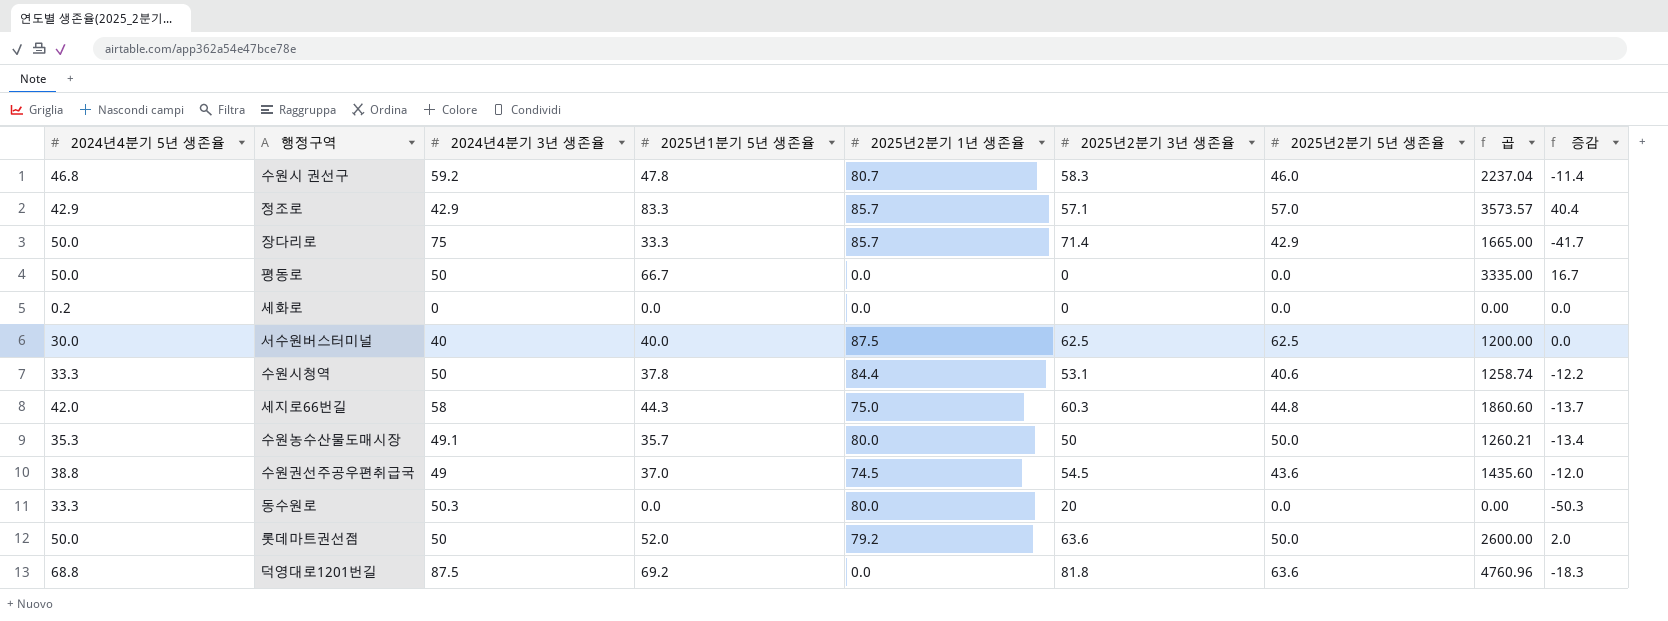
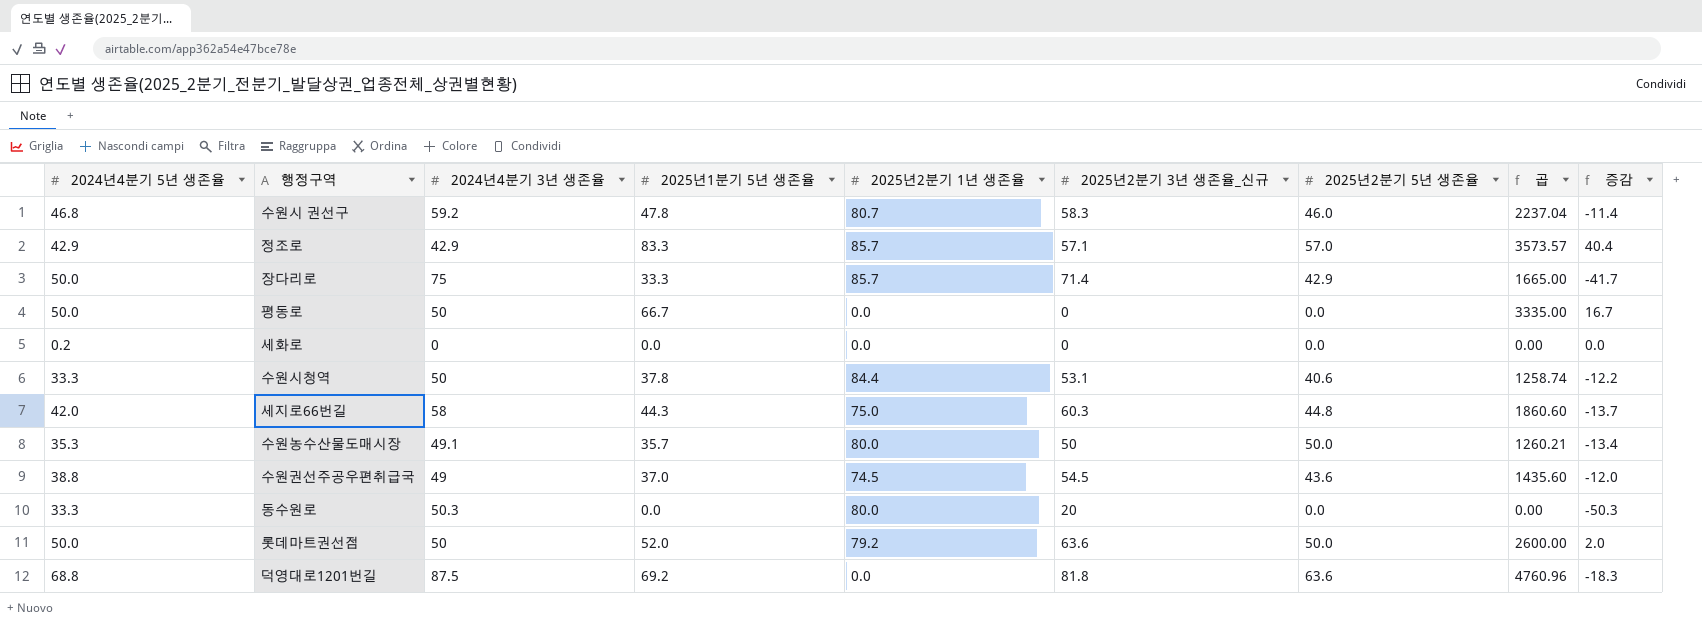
column name: 2025년2분기 3년 생존율 -> 2025년2분기 3년 생존율_신규
row 서수원버스터미널: 30.0 | 40 | 40.0 | 87.5 | 62.5 | 62.5 | 1200.00 | 0.0 -> none

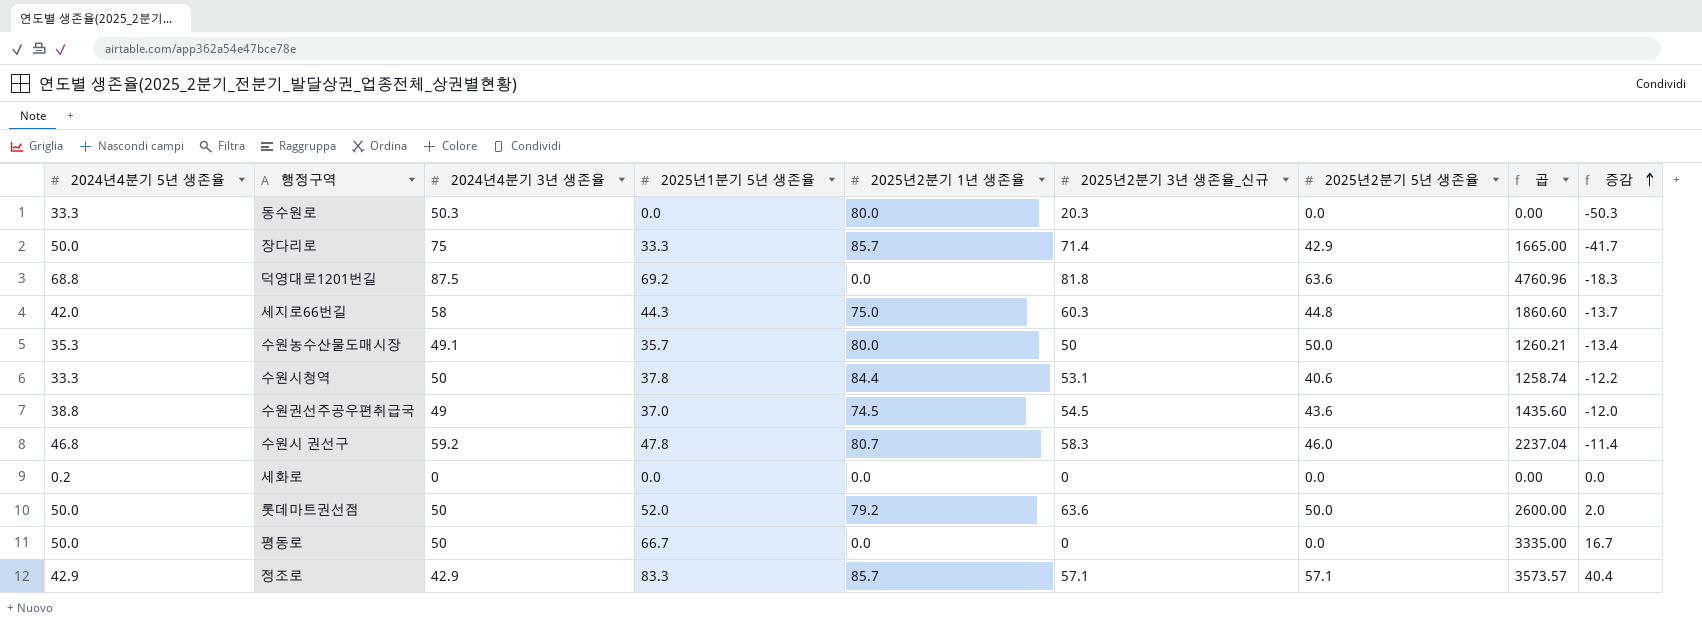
row order: none -> 증감 ascending
동수원로 | 2025년2분기 3년 생존율_신규: 20 -> 20.3
정조로 | 2025년2분기 5년 생존율: 57.0 -> 57.1

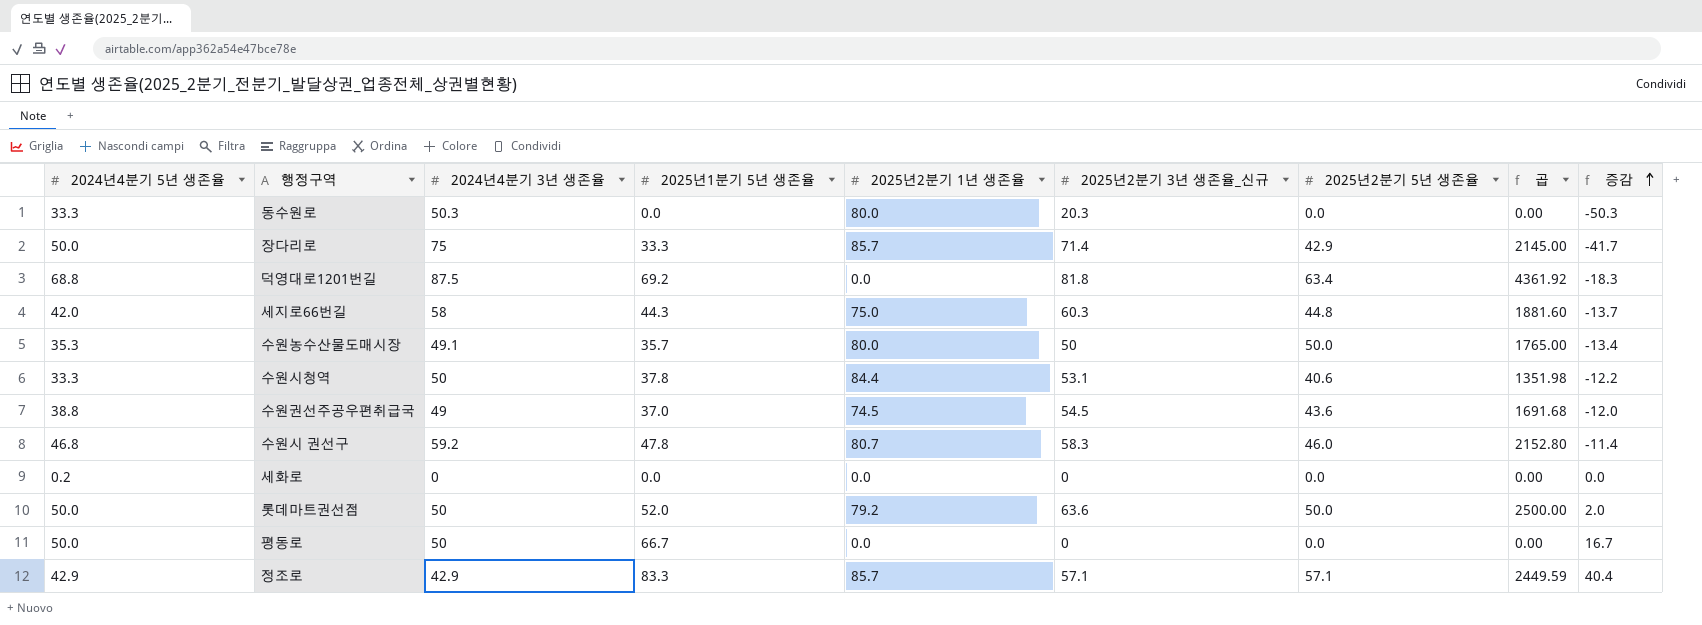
column 곱 | formula: [2024년4분기 5년 생존율] * [2025년1분기 5년 생존율] -> [2024년4분기 5년 생존율] * [2025년2분기 5년 생존율]
덕영대로1201번길 | 2025년2분기 5년 생존율: 63.6 -> 63.4

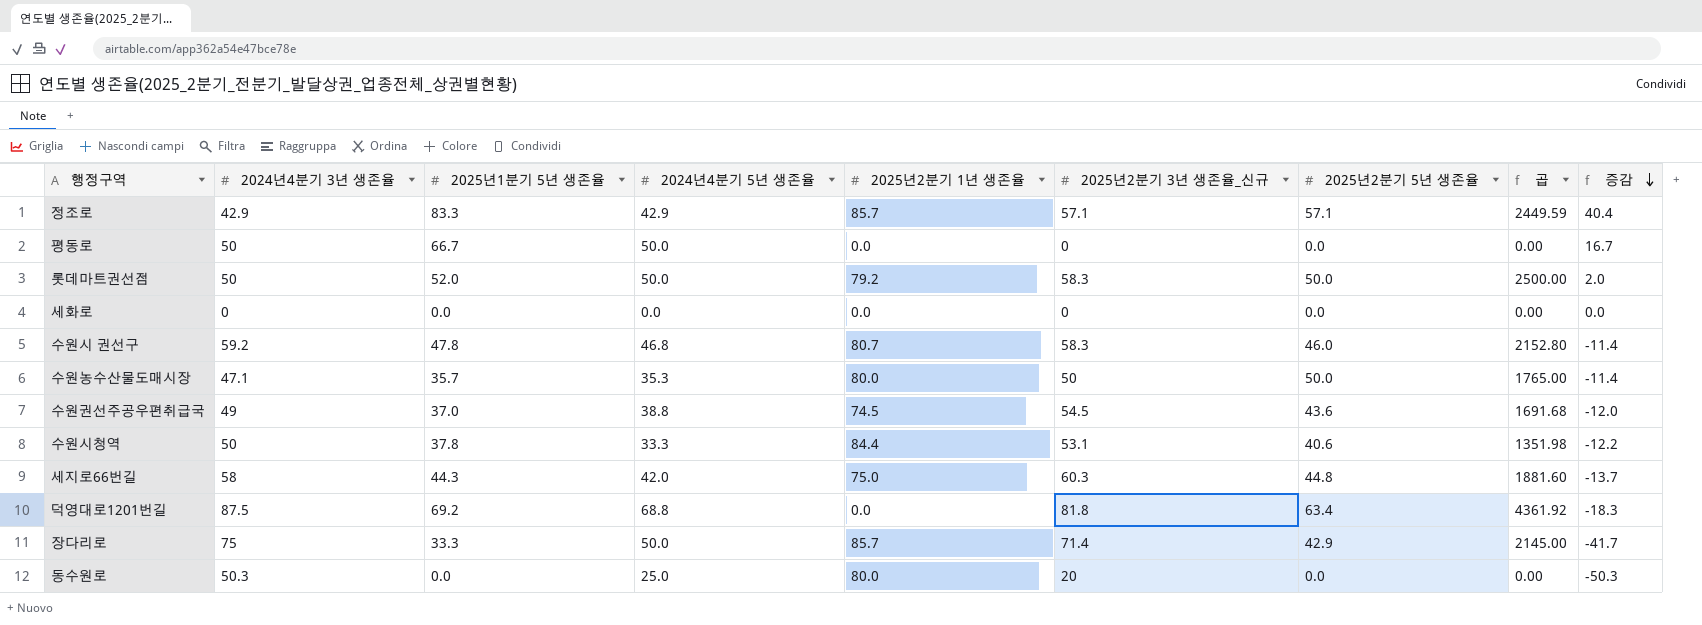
row order: 증감 ascending -> 증감 descending
column 2024년4분기 5년 생존율 | position: 1 -> 4
롯데마트권선점 | 2025년2분기 3년 생존율_신규: 63.6 -> 58.3
세화로 | 2024년4분기 5년 생존율: 0.2 -> 0.0
수원농수산물도매시장 | 2024년4분기 3년 생존율: 49.1 -> 47.1
수원농수산물도매시장 | 증감: -13.4 -> -11.4
동수원로 | 2024년4분기 5년 생존율: 33.3 -> 25.0
동수원로 | 2025년2분기 3년 생존율_신규: 20.3 -> 20

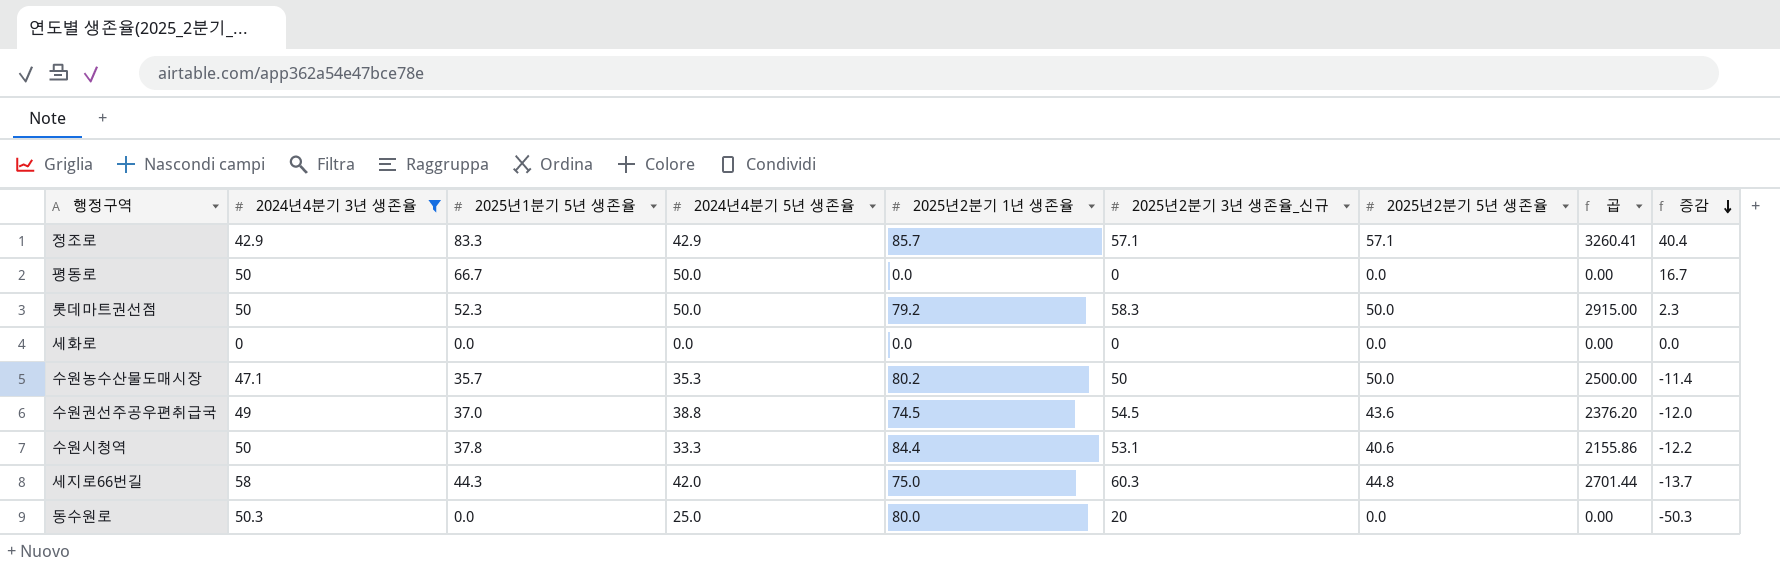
filter: none -> 2024년4분기 3년 생존율 <= 58
column 곱 | formula: [2024년4분기 5년 생존율] * [2025년2분기 5년 생존율] -> [2025년2분기 3년 생존율_신규] * [2025년2분기 5년 생존율]
롯데마트권선점 | 2025년1분기 5년 생존율: 52.0 -> 52.3
롯데마트권선점 | 증감: 2.0 -> 2.3
수원농수산물도매시장 | 2025년2분기 1년 생존율: 80.0 -> 80.2

